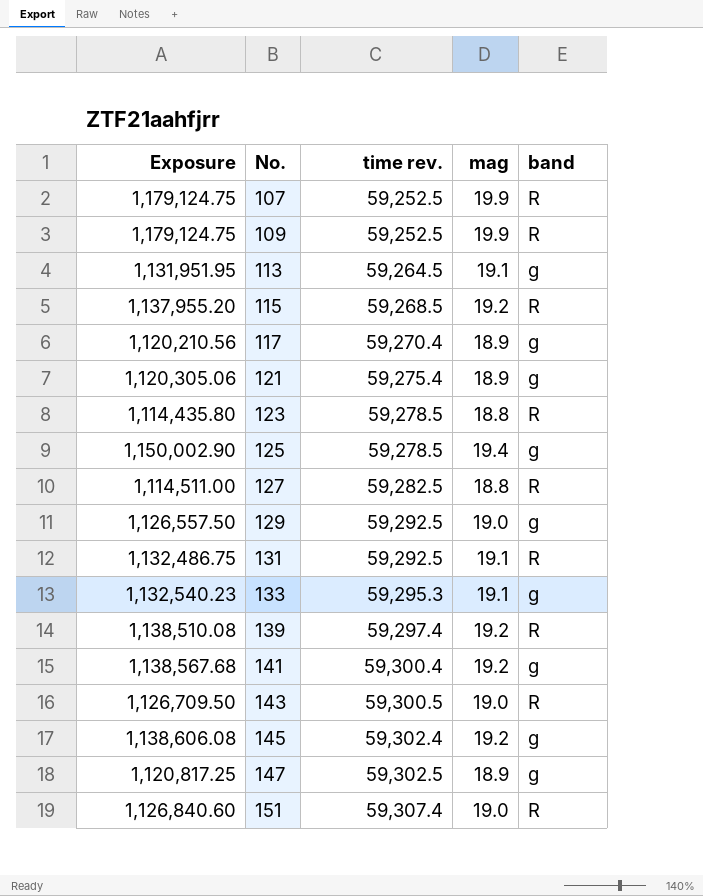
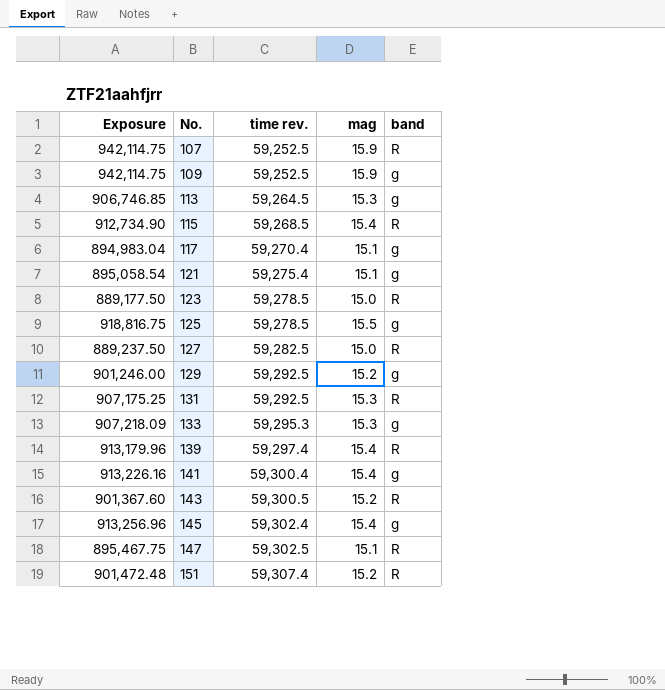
107 | Exposure: 1,179,124.75 -> 942,114.75
107 | mag: 19.9 -> 15.9
109 | Exposure: 1,179,124.75 -> 942,114.75
109 | mag: 19.9 -> 15.9
109 | band: R -> g
113 | Exposure: 1,131,951.95 -> 906,746.85
113 | mag: 19.1 -> 15.3
115 | Exposure: 1,137,955.20 -> 912,734.90
115 | mag: 19.2 -> 15.4
117 | Exposure: 1,120,210.56 -> 894,983.04
117 | mag: 18.9 -> 15.1
121 | Exposure: 1,120,305.06 -> 895,058.54
121 | mag: 18.9 -> 15.1
123 | Exposure: 1,114,435.80 -> 889,177.50
123 | mag: 18.8 -> 15.0
125 | Exposure: 1,150,002.90 -> 918,816.75
125 | mag: 19.4 -> 15.5
127 | Exposure: 1,114,511.00 -> 889,237.50
127 | mag: 18.8 -> 15.0
129 | Exposure: 1,126,557.50 -> 901,246.00
129 | mag: 19.0 -> 15.2
131 | Exposure: 1,132,486.75 -> 907,175.25
131 | mag: 19.1 -> 15.3
133 | Exposure: 1,132,540.23 -> 907,218.09
133 | mag: 19.1 -> 15.3
139 | Exposure: 1,138,510.08 -> 913,179.96
139 | mag: 19.2 -> 15.4
141 | Exposure: 1,138,567.68 -> 913,226.16
141 | mag: 19.2 -> 15.4
143 | Exposure: 1,126,709.50 -> 901,367.60
143 | mag: 19.0 -> 15.2
145 | Exposure: 1,138,606.08 -> 913,256.96
145 | mag: 19.2 -> 15.4
147 | Exposure: 1,120,817.25 -> 895,467.75
147 | mag: 18.9 -> 15.1
147 | band: g -> R
151 | Exposure: 1,126,840.60 -> 901,472.48
151 | mag: 19.0 -> 15.2

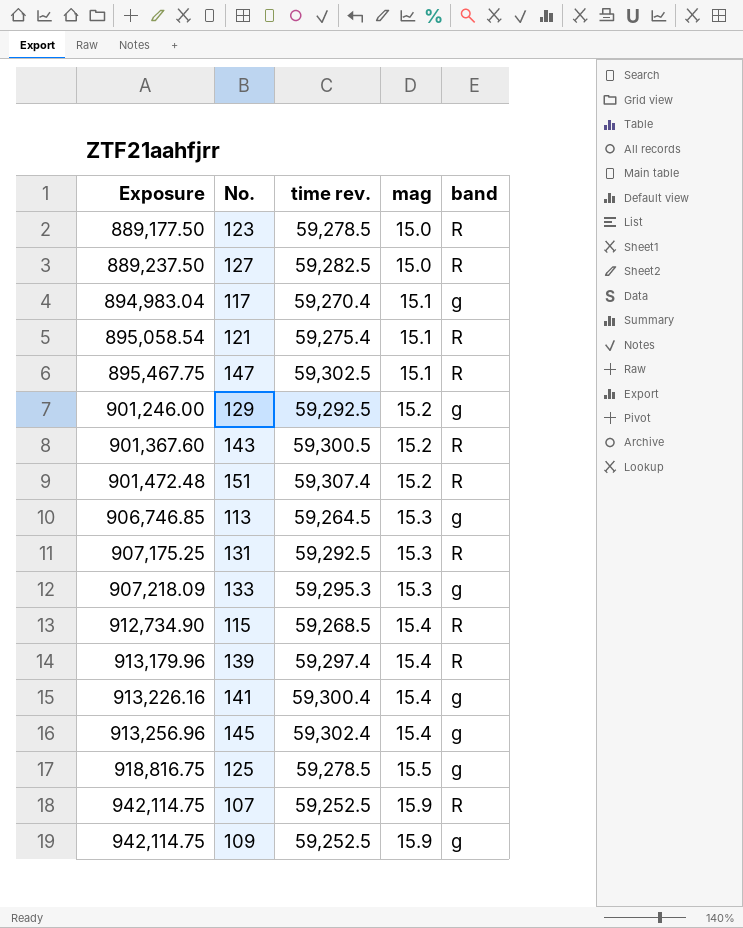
row order: No. ascending -> Exposure ascending
121 | band: g -> R

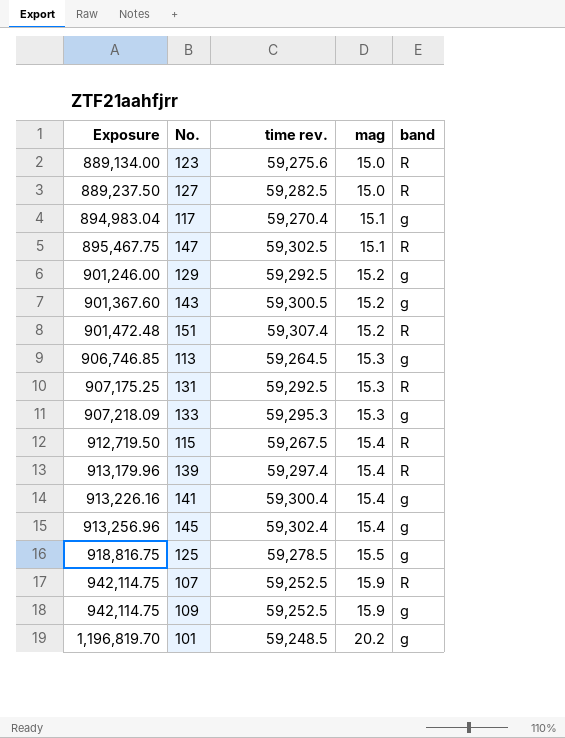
row 121: 895,058.54 | 59,275.4 | 15.1 | R -> none
123 | Exposure: 889,177.50 -> 889,134.00
123 | time rev.: 59,278.5 -> 59,275.6
143 | band: R -> g
115 | Exposure: 912,734.90 -> 912,719.50
115 | time rev.: 59,268.5 -> 59,267.5
row 101: none -> 1,196,819.70 | 59,248.5 | 20.2 | g

